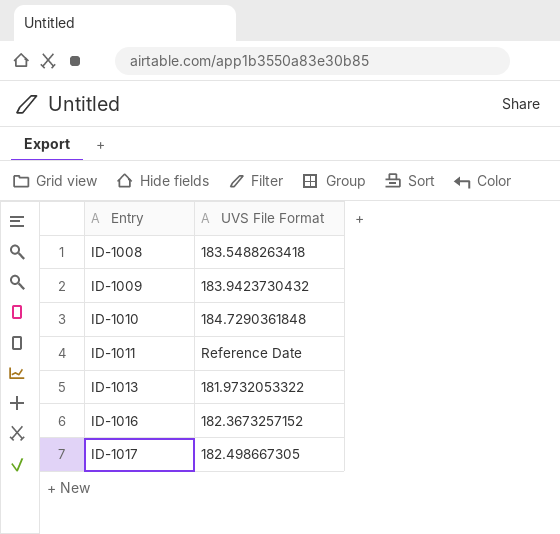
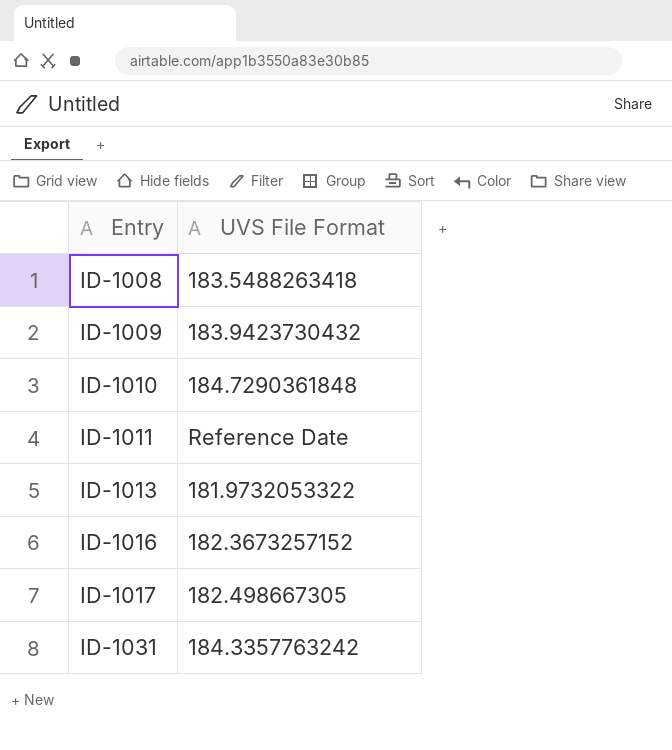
row ID-1031: none -> 184.3357763242

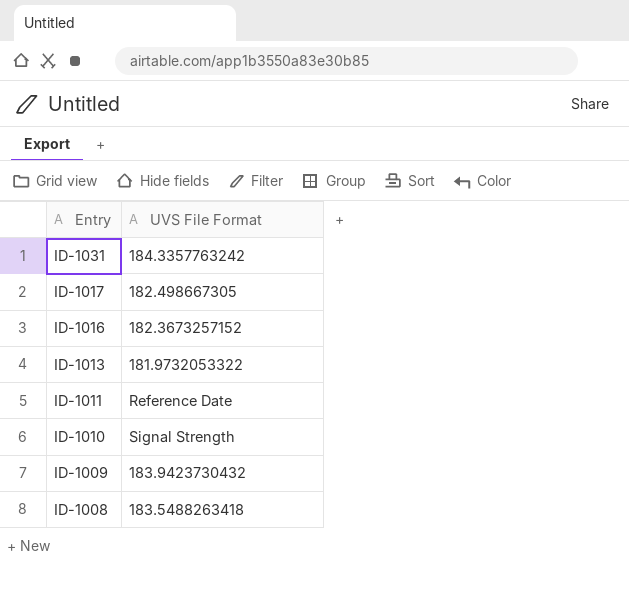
row order: Entry ascending -> Entry descending
ID-1010 | UVS File Format: 184.7290361848 -> Signal Strength

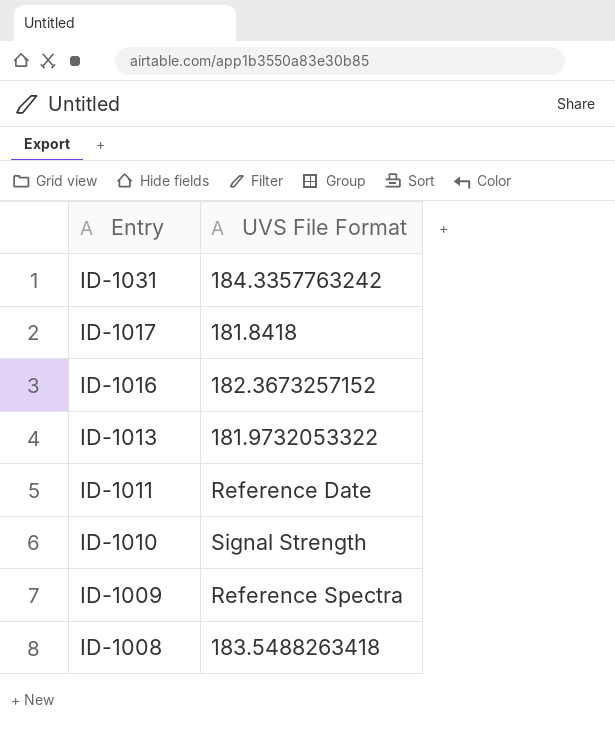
ID-1017 | UVS File Format: 182.498667305 -> 181.8418
ID-1009 | UVS File Format: 183.9423730432 -> Reference Spectra

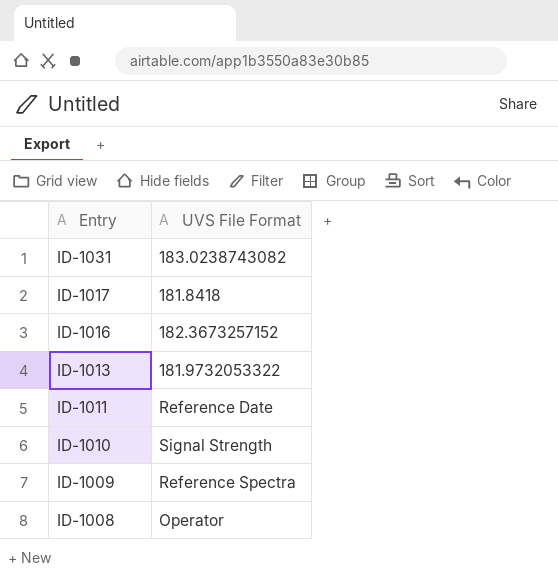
ID-1031 | UVS File Format: 184.3357763242 -> 183.0238743082
ID-1008 | UVS File Format: 183.5488263418 -> Operator

